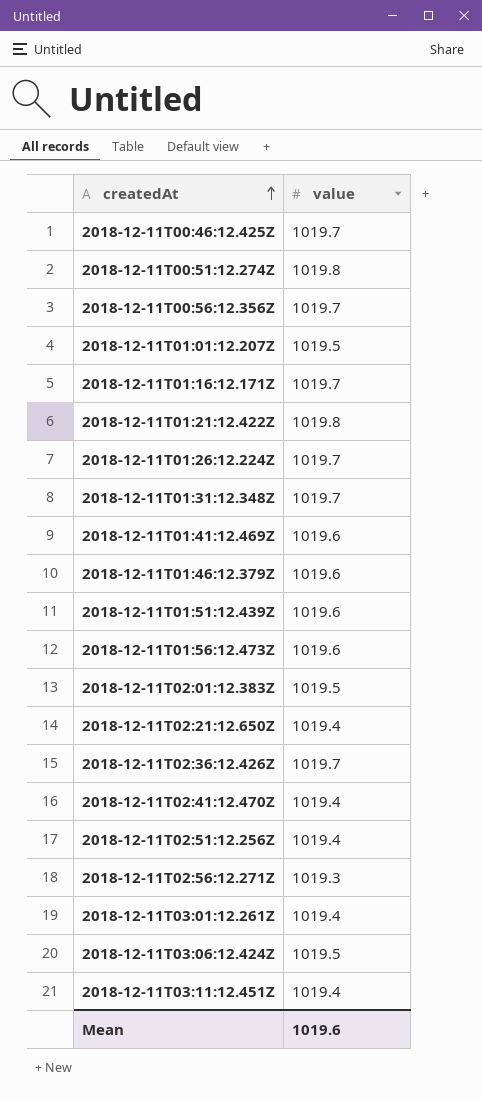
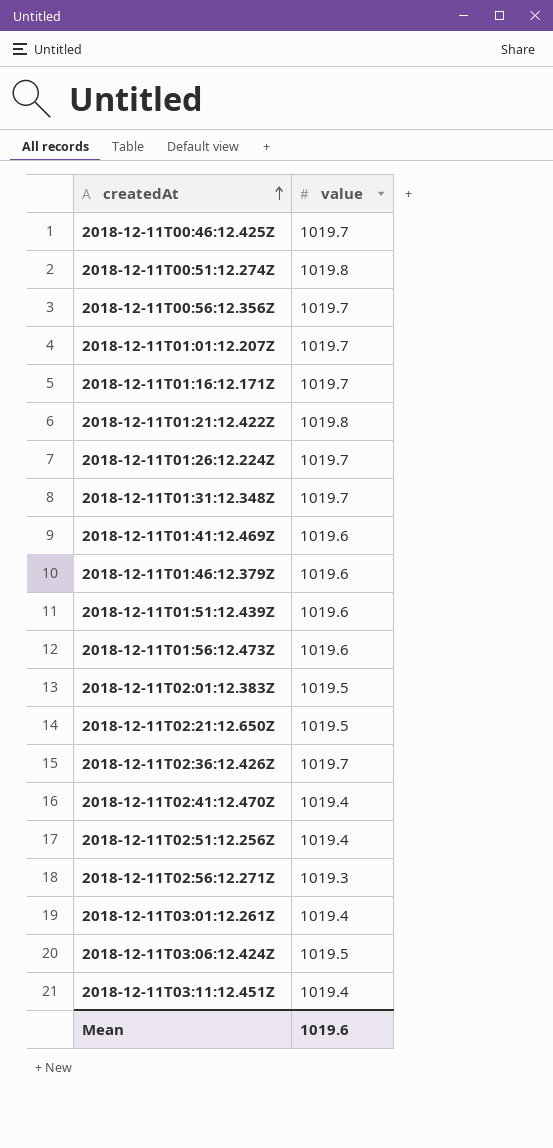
2018-12-11T01:01:12.207Z | value: 1019.5 -> 1019.7
2018-12-11T02:21:12.650Z | value: 1019.4 -> 1019.5

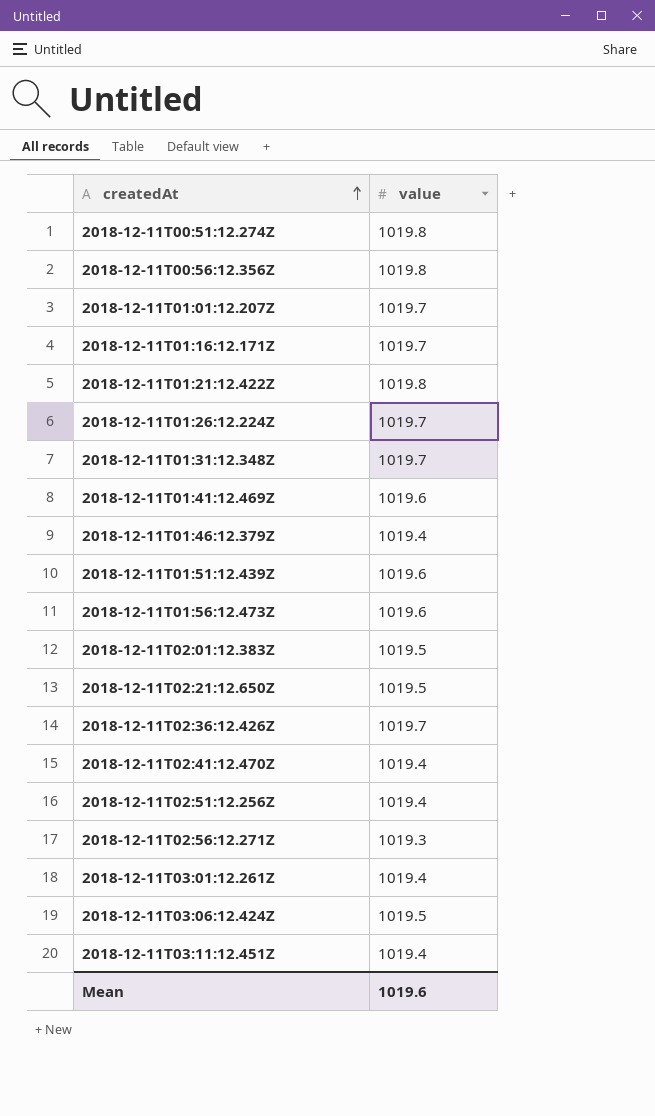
row 2018-12-11T00:46:12.425Z: 1019.7 -> none
2018-12-11T00:56:12.356Z | value: 1019.7 -> 1019.8
2018-12-11T01:46:12.379Z | value: 1019.6 -> 1019.4

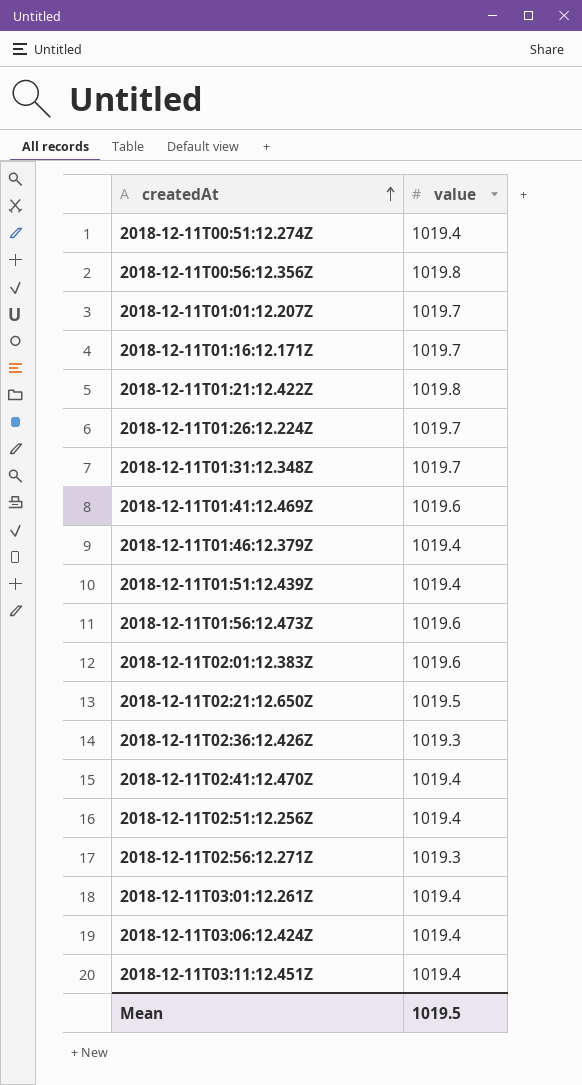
2018-12-11T00:51:12.274Z | value: 1019.8 -> 1019.4
2018-12-11T01:51:12.439Z | value: 1019.6 -> 1019.4
2018-12-11T02:01:12.383Z | value: 1019.5 -> 1019.6
2018-12-11T02:36:12.426Z | value: 1019.7 -> 1019.3
2018-12-11T03:06:12.424Z | value: 1019.5 -> 1019.4
Mean | value: 1019.6 -> 1019.5

